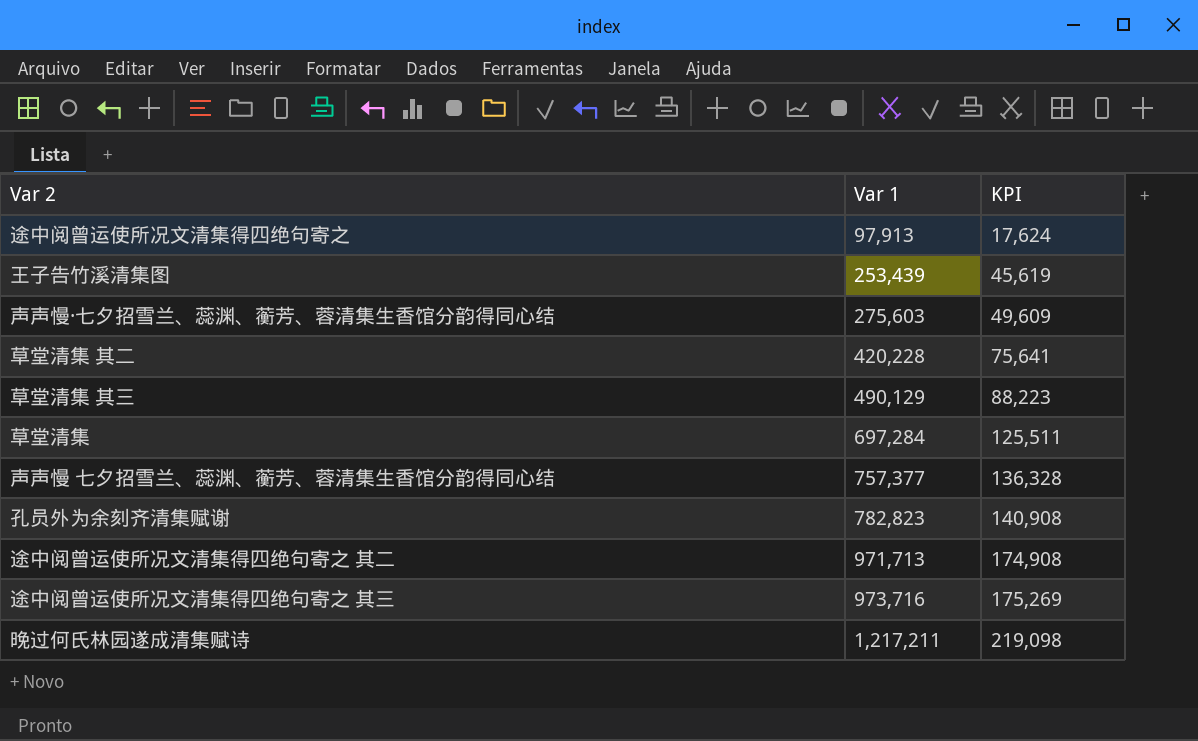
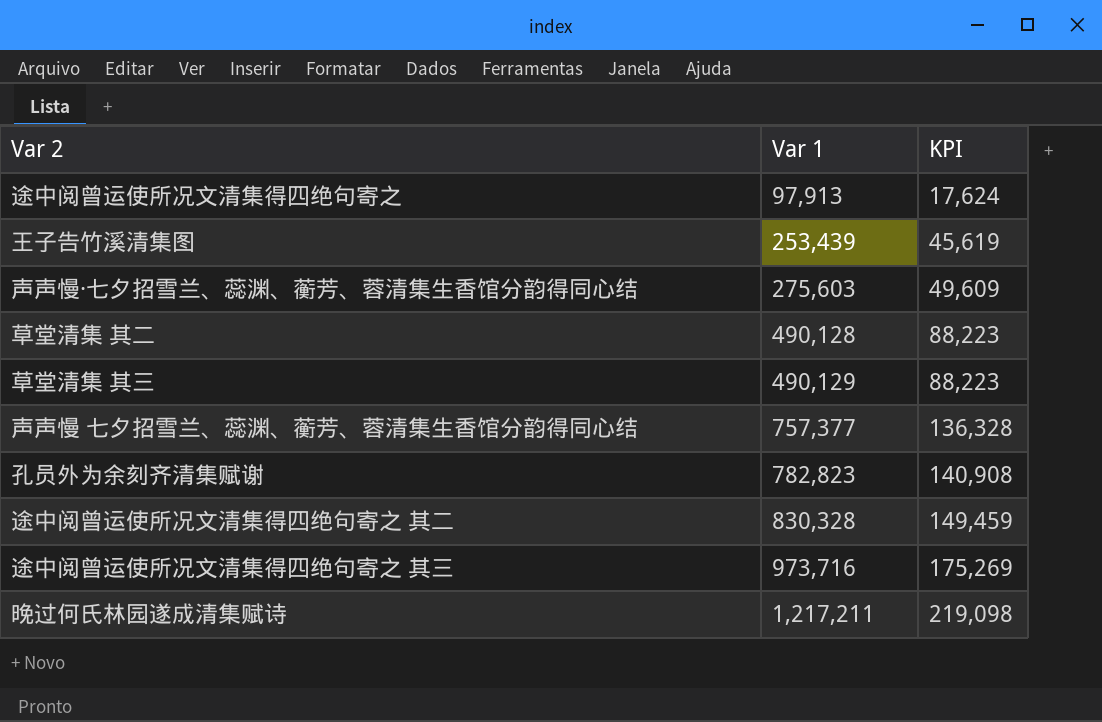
row 草堂清集: 697,284 | 125,511 -> none
草堂清集 其二 | Var 1: 420,228 -> 490,128
草堂清集 其二 | KPI: 75,641 -> 88,223
途中阅曾运使所况文清集得四绝句寄之 其二 | Var 1: 971,713 -> 830,328
途中阅曾运使所况文清集得四绝句寄之 其二 | KPI: 174,908 -> 149,459

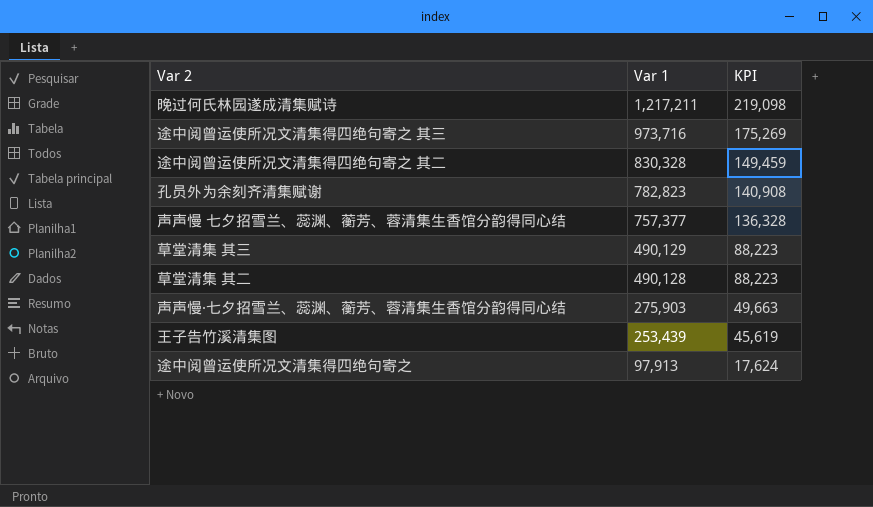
row order: Var 1 ascending -> Var 1 descending
声声慢·七夕招雪兰、蕊渊、蘅芳、蓉清集生香馆分韵得同心结 | Var 1: 275,603 -> 275,903
声声慢·七夕招雪兰、蕊渊、蘅芳、蓉清集生香馆分韵得同心结 | KPI: 49,609 -> 49,663

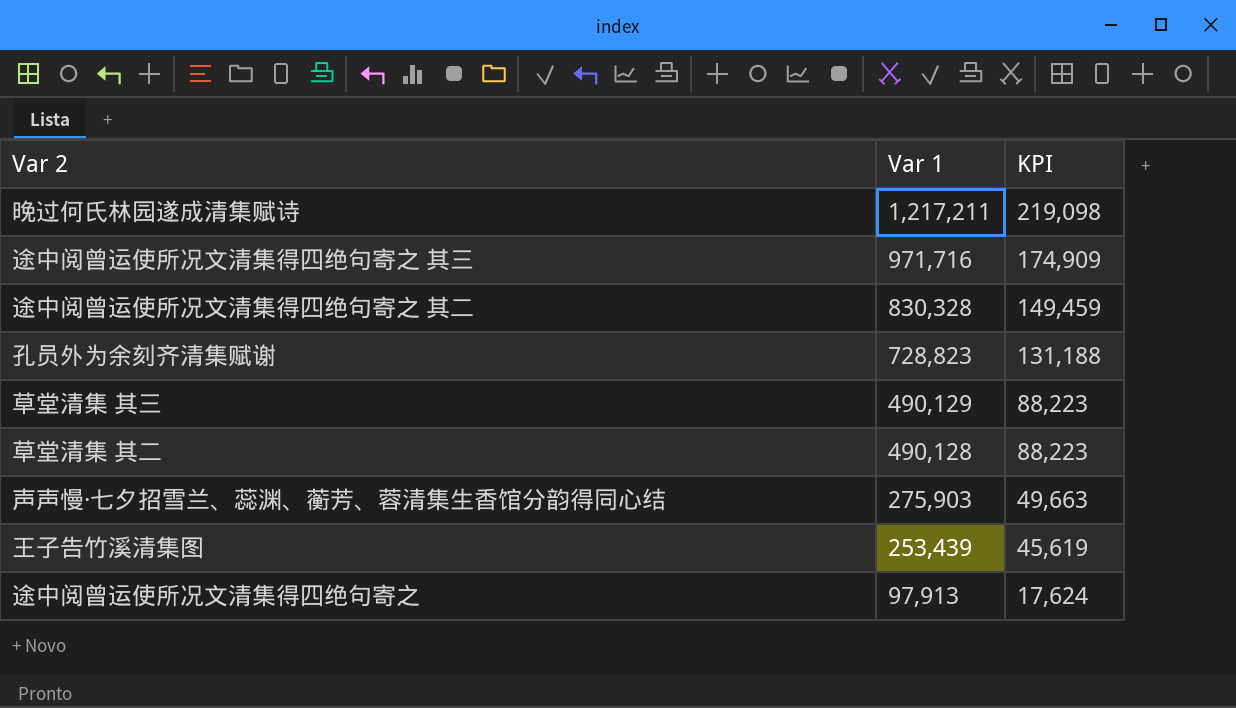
row 声声慢 七夕招雪兰、蕊渊、蘅芳、蓉清集生香馆分韵得同心结: 757,377 | 136,328 -> none
途中阅曾运使所况文清集得四绝句寄之 其三 | Var 1: 973,716 -> 971,716
途中阅曾运使所况文清集得四绝句寄之 其三 | KPI: 175,269 -> 174,909
孔员外为余刻齐清集赋谢 | Var 1: 782,823 -> 728,823
孔员外为余刻齐清集赋谢 | KPI: 140,908 -> 131,188

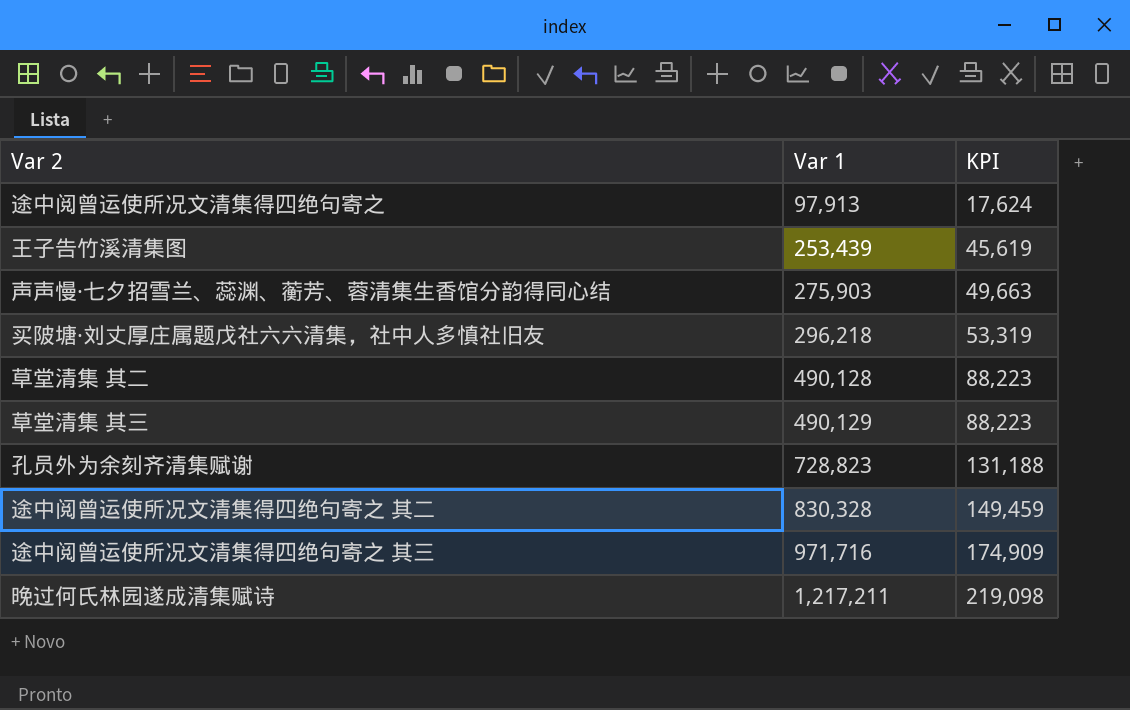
row order: Var 1 descending -> Var 1 ascending
row 买陂塘·刘丈厚庄属题戊社六六清集，社中人多慎社旧友: none -> 296,218 | 53,319

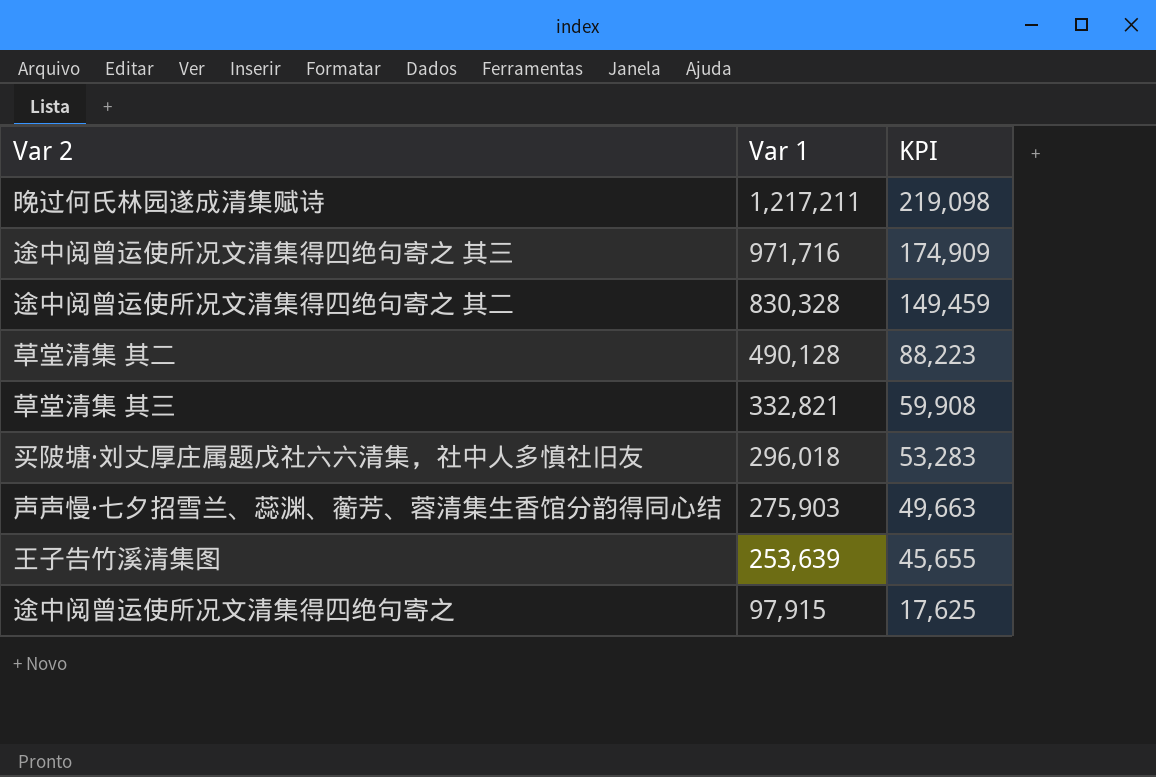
row order: Var 1 ascending -> Var 1 descending
row 孔员外为余刻齐清集赋谢: 728,823 | 131,188 -> none
草堂清集 其三 | Var 1: 490,129 -> 332,821
草堂清集 其三 | KPI: 88,223 -> 59,908
买陂塘·刘丈厚庄属题戊社六六清集，社中人多慎社旧友 | Var 1: 296,218 -> 296,018
买陂塘·刘丈厚庄属题戊社六六清集，社中人多慎社旧友 | KPI: 53,319 -> 53,283
王子告竹溪清集图 | Var 1: 253,439 -> 253,639
王子告竹溪清集图 | KPI: 45,619 -> 45,655
途中阅曾运使所况文清集得四绝句寄之 | Var 1: 97,913 -> 97,915
途中阅曾运使所况文清集得四绝句寄之 | KPI: 17,624 -> 17,625

